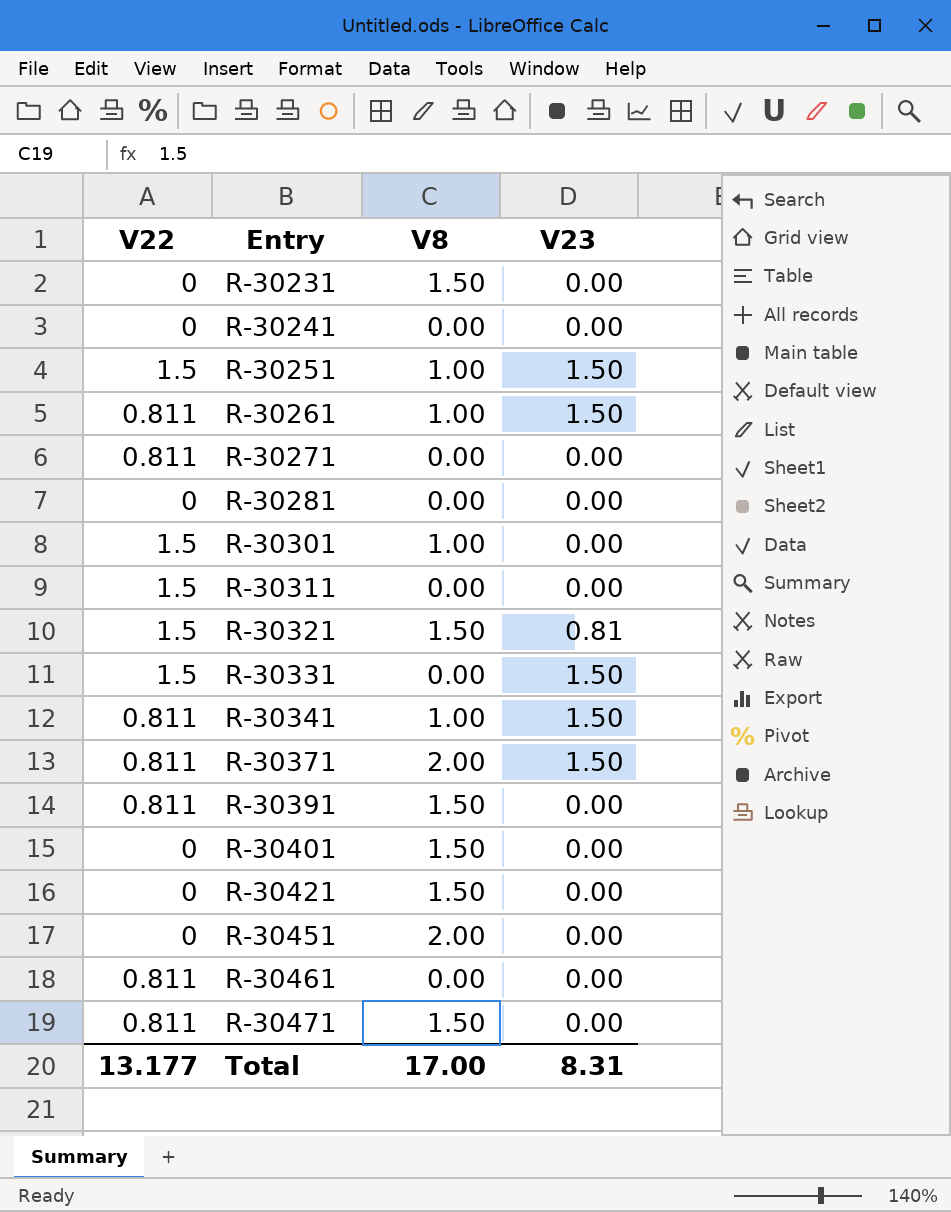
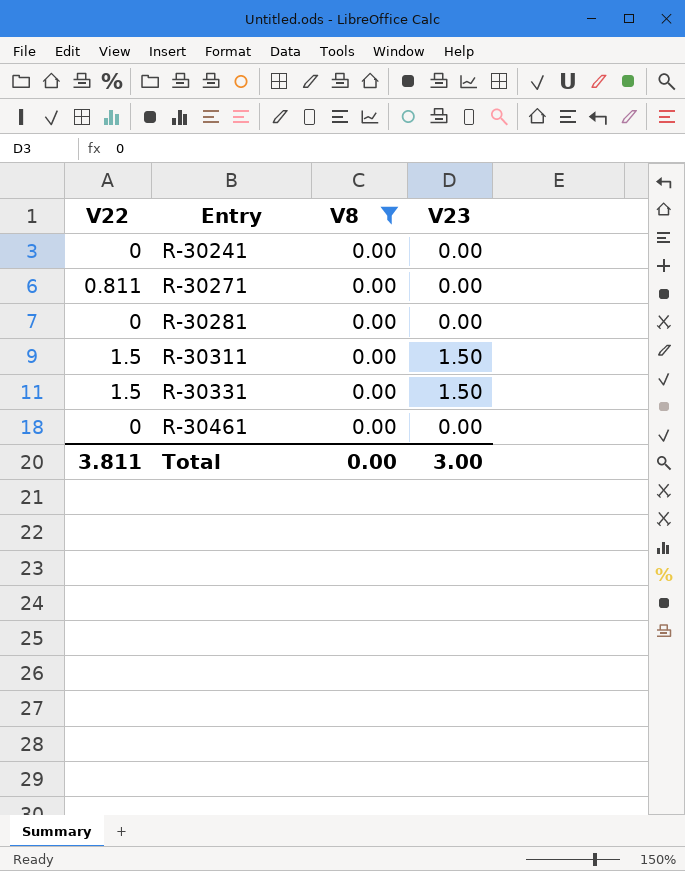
filter: none -> V8 = 0.00
R-30311 | V23: 0.00 -> 1.50
R-30461 | V22: 0.811 -> 0
Total | V22: 13.177 -> 3.811
Total | V8: 17.00 -> 0.00
Total | V23: 8.31 -> 3.00

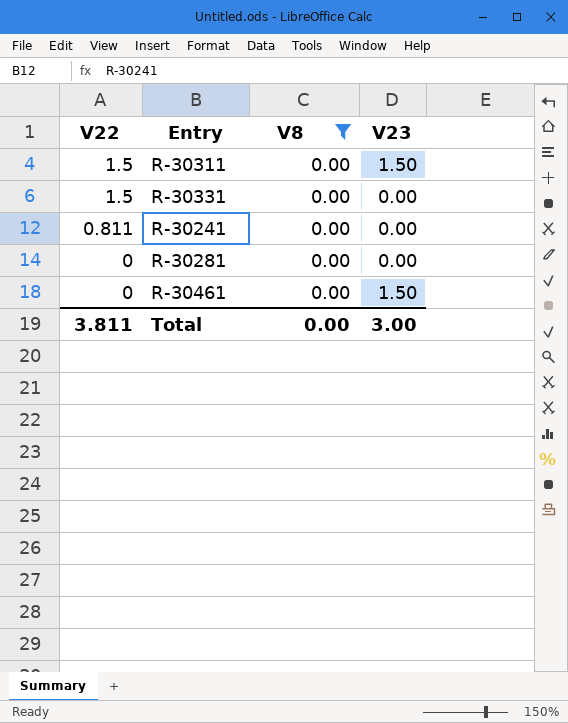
row order: Entry ascending -> V22 descending
row R-30271: 0.811 | 0.00 | 0.00 -> none
R-30331 | V23: 1.50 -> 0.00
R-30241 | V22: 0 -> 0.811
R-30461 | V23: 0.00 -> 1.50

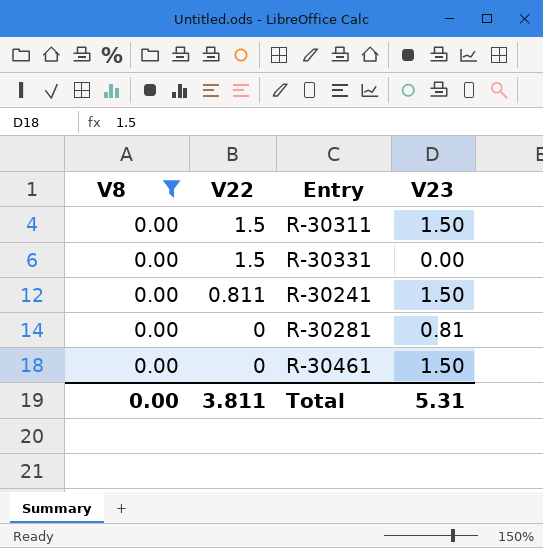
column V8 | position: 3 -> 1
R-30241 | V23: 0.00 -> 1.50
R-30281 | V23: 0.00 -> 0.81
Total | V23: 3.00 -> 5.31

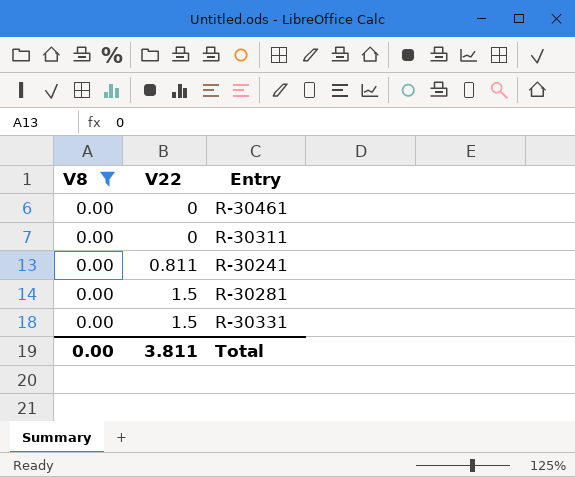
row order: V22 descending -> V22 ascending
column V23 | position: 4 -> none
R-30311 | V22: 1.5 -> 0
R-30281 | V22: 0 -> 1.5

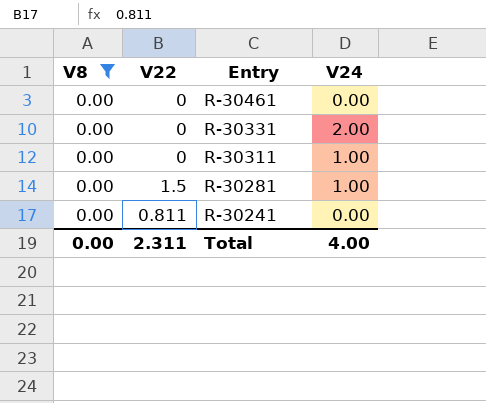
row order: V22 ascending -> Entry descending
column V24 | position: none -> 4
R-30331 | V22: 1.5 -> 0
Total | V22: 3.811 -> 2.311

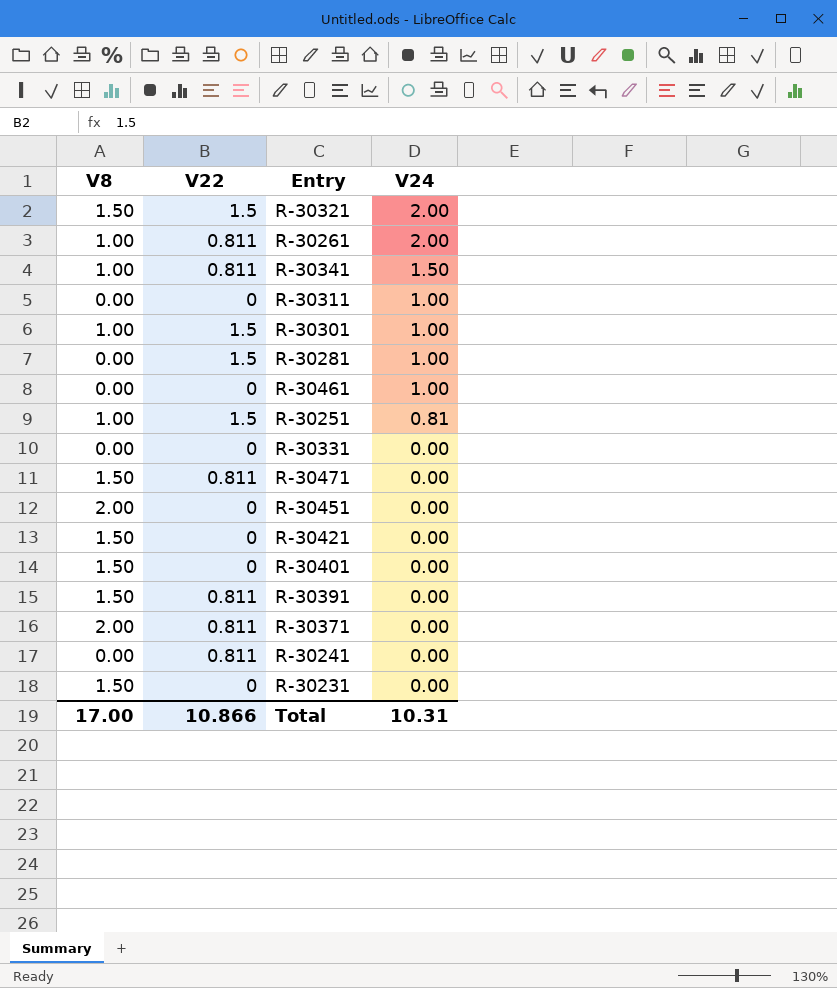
filter: V8 = 0.00 -> none
row order: Entry descending -> V24 descending
R-30461 | V24: 0.00 -> 1.00
R-30331 | V24: 2.00 -> 0.00
Total | V8: 0.00 -> 17.00
Total | V22: 2.311 -> 10.866
Total | V24: 4.00 -> 10.31

